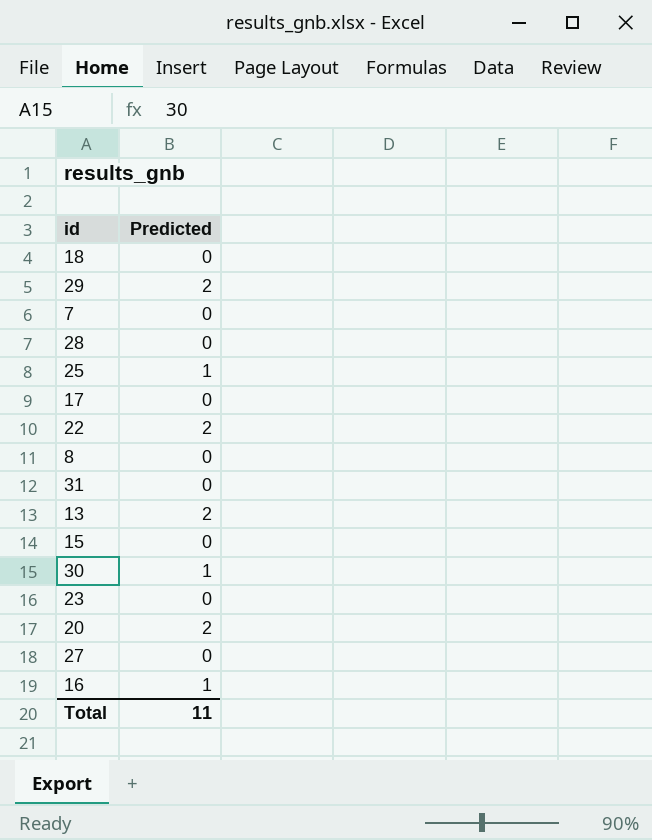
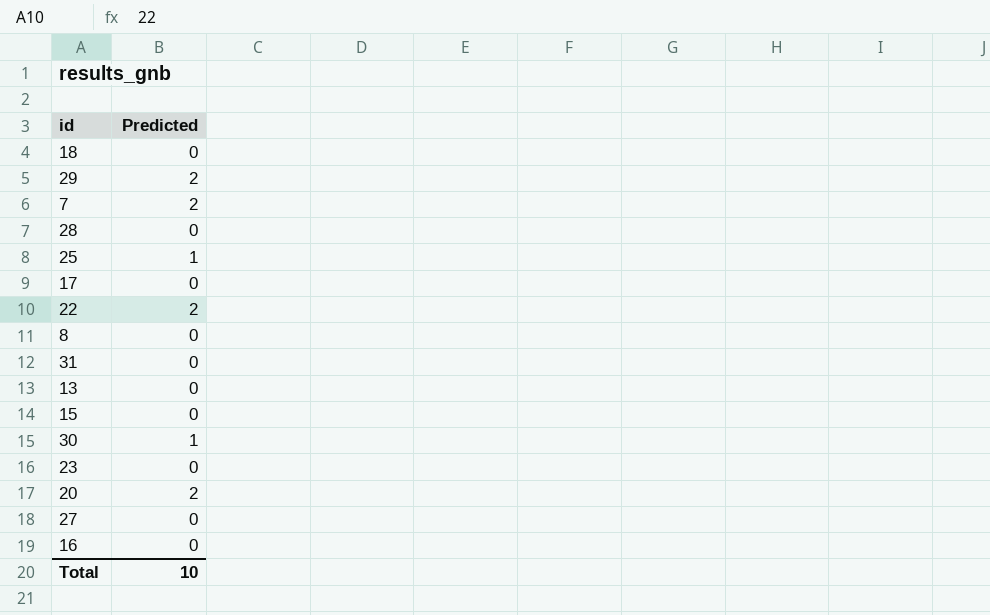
7 | Predicted: 0 -> 2
13 | Predicted: 2 -> 0
16 | Predicted: 1 -> 0
Total | Predicted: 11 -> 10

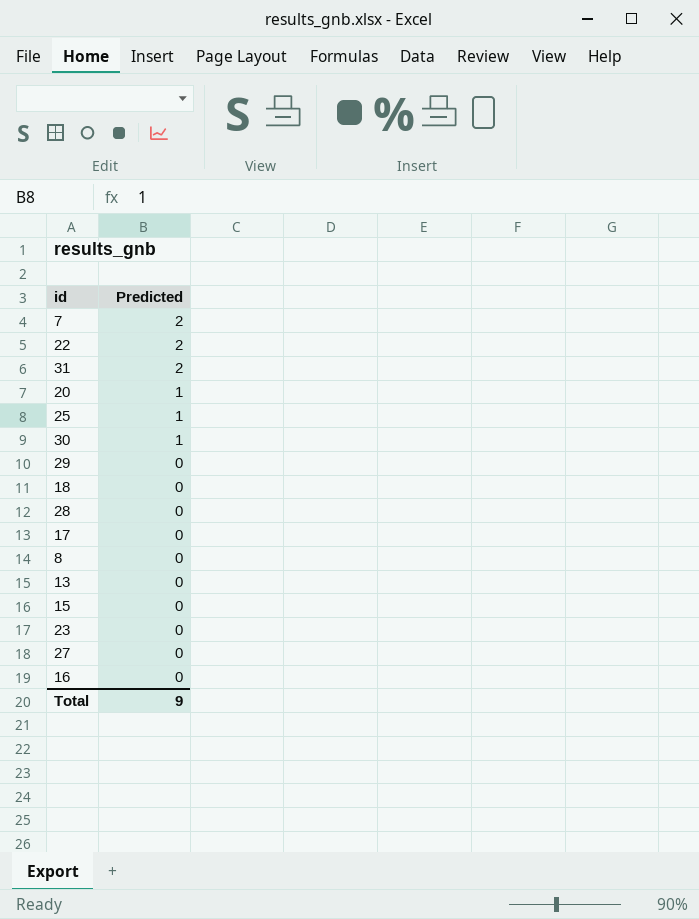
row order: none -> Predicted descending
31 | Predicted: 0 -> 2
20 | Predicted: 2 -> 1
29 | Predicted: 2 -> 0
Total | Predicted: 10 -> 9

